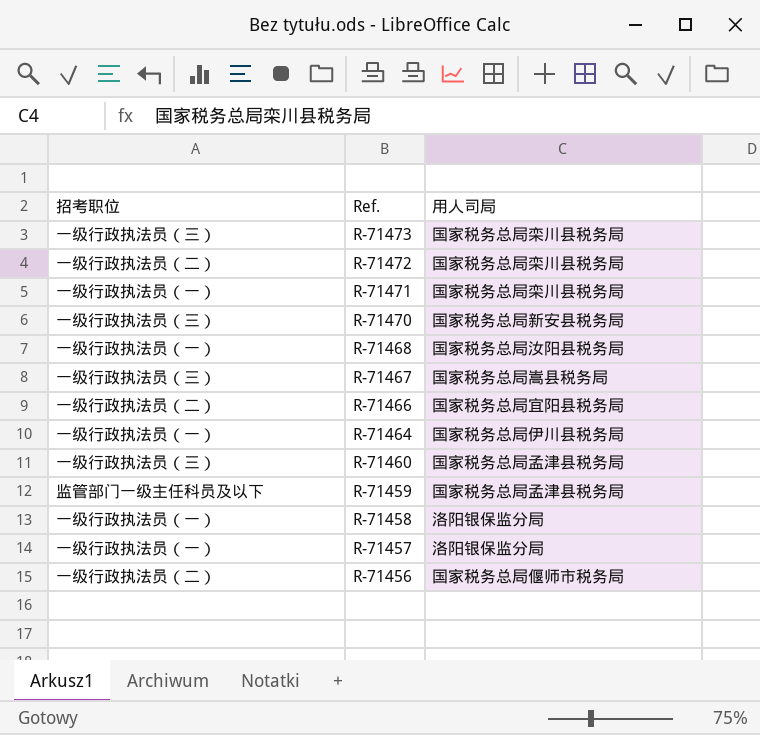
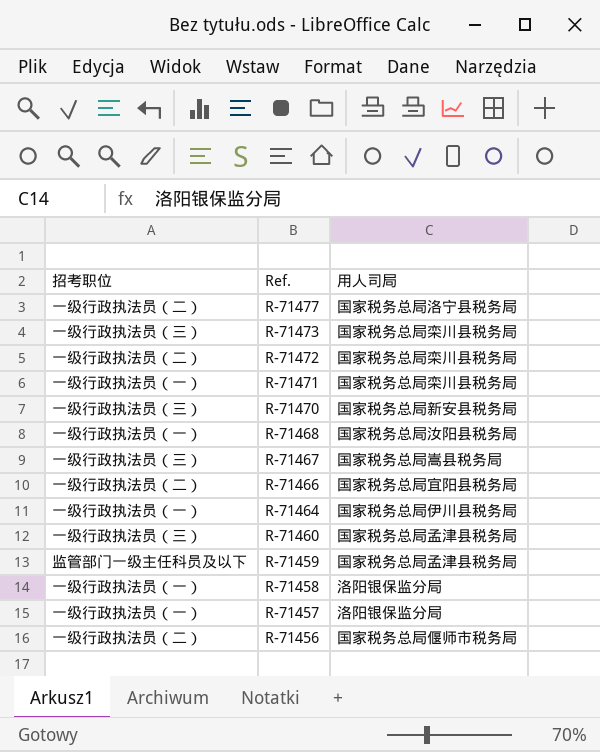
row R-71477: none -> 一级行政执法员（二） | 国家税务总局洛宁县税务局

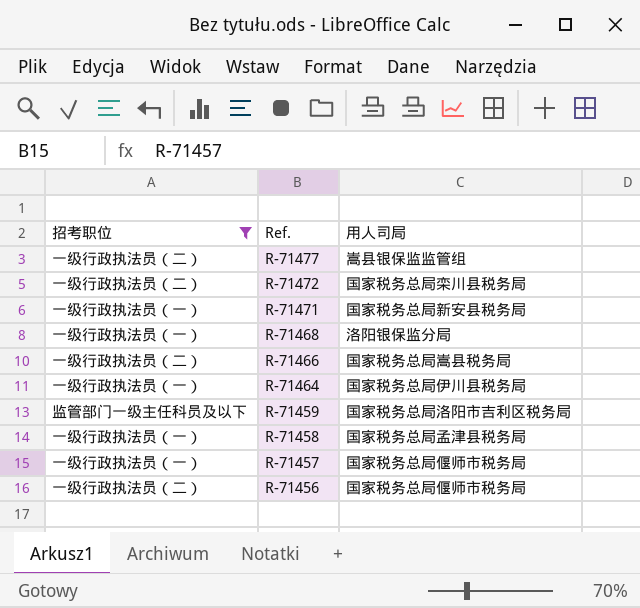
filter: none -> 招考职位 != 一级行政执法员（三）
R-71477 | 用人司局: 国家税务总局洛宁县税务局 -> 嵩县银保监监管组
R-71471 | 用人司局: 国家税务总局栾川县税务局 -> 国家税务总局新安县税务局
R-71468 | 用人司局: 国家税务总局汝阳县税务局 -> 洛阳银保监分局
R-71466 | 用人司局: 国家税务总局宜阳县税务局 -> 国家税务总局嵩县税务局
R-71459 | 用人司局: 国家税务总局孟津县税务局 -> 国家税务总局洛阳市吉利区税务局
R-71458 | 用人司局: 洛阳银保监分局 -> 国家税务总局孟津县税务局
R-71457 | 用人司局: 洛阳银保监分局 -> 国家税务总局偃师市税务局

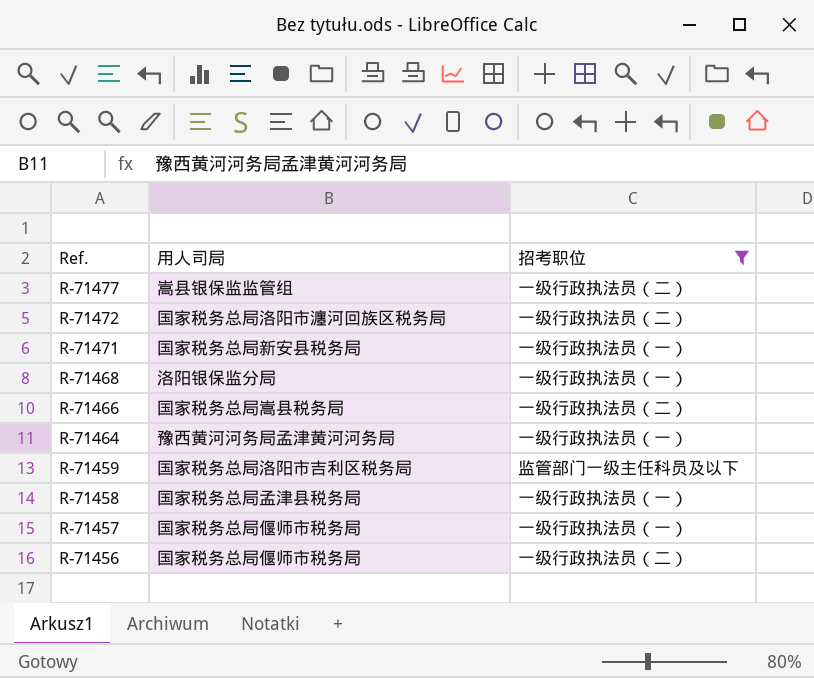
column 招考职位 | position: 1 -> 3
R-71472 | 用人司局: 国家税务总局栾川县税务局 -> 国家税务总局洛阳市瀍河回族区税务局
R-71464 | 用人司局: 国家税务总局伊川县税务局 -> 豫西黄河河务局孟津黄河河务局

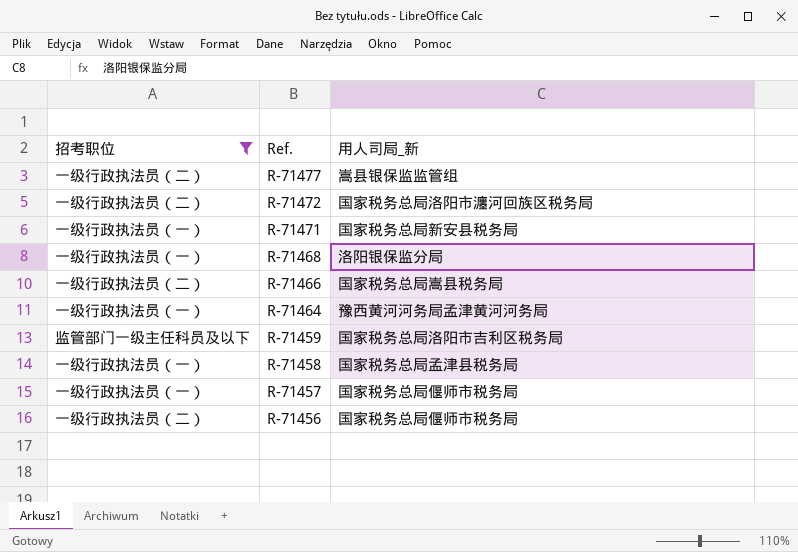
column 招考职位 | position: 3 -> 1
column name: 用人司局 -> 用人司局_新

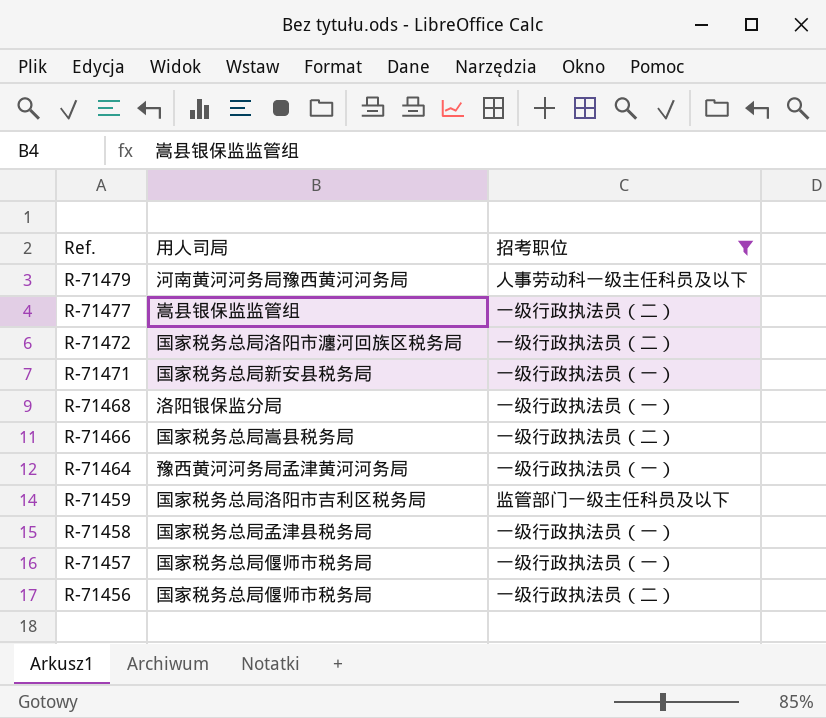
column name: 用人司局_新 -> 用人司局
column 招考职位 | position: 1 -> 3
row R-71479: none -> 河南黄河河务局豫西黄河河务局 | 人事劳动科一级主任科员及以下

